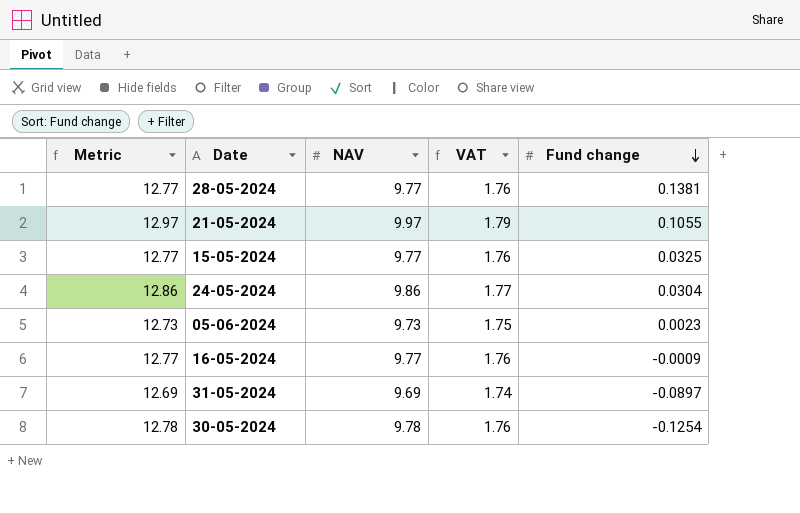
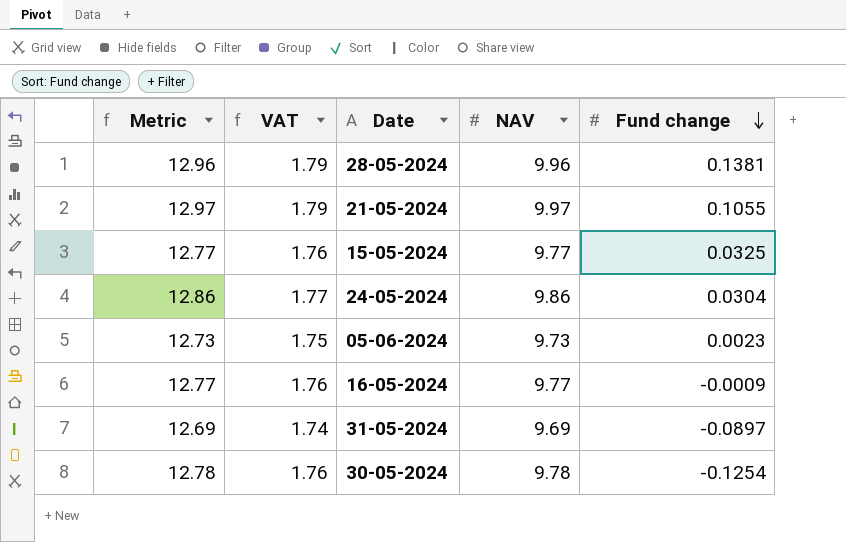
column VAT | position: 4 -> 2
28-05-2024 | Metric: 12.77 -> 12.96
28-05-2024 | VAT: 1.76 -> 1.79
28-05-2024 | NAV: 9.77 -> 9.96

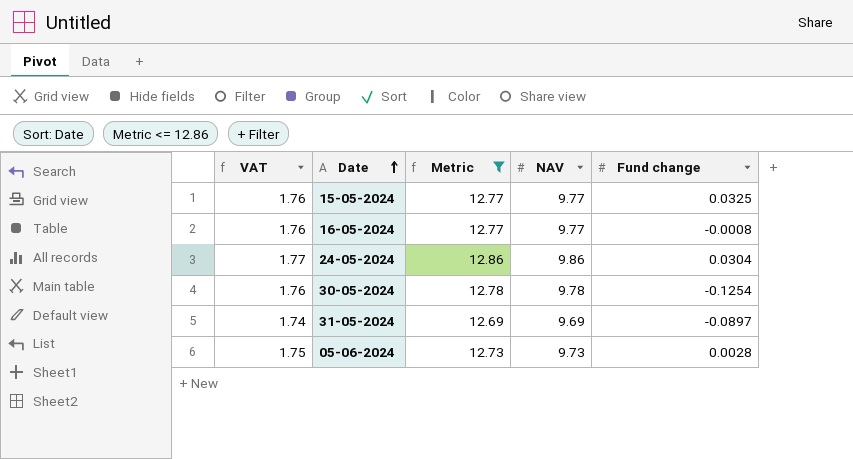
filter: none -> Metric <= 12.86
row order: Fund change descending -> Date ascending
column Metric | position: 1 -> 3
16-05-2024 | Fund change: -0.0009 -> -0.0008
05-06-2024 | Fund change: 0.0023 -> 0.0028

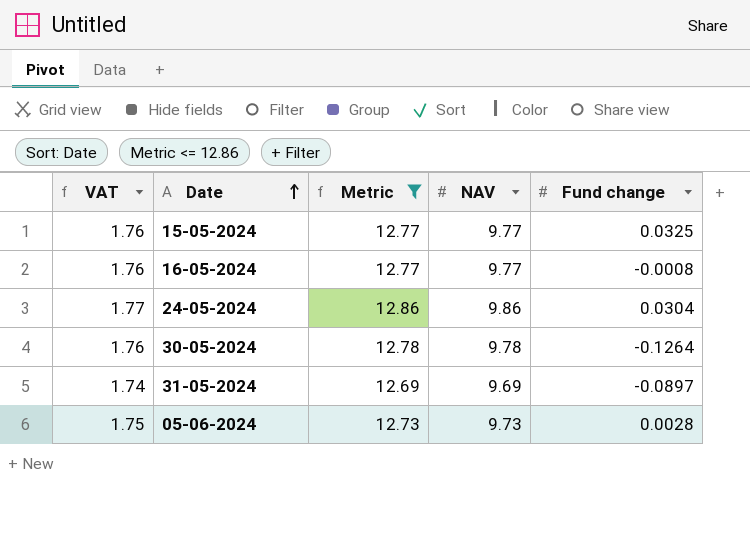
30-05-2024 | Fund change: -0.1254 -> -0.1264

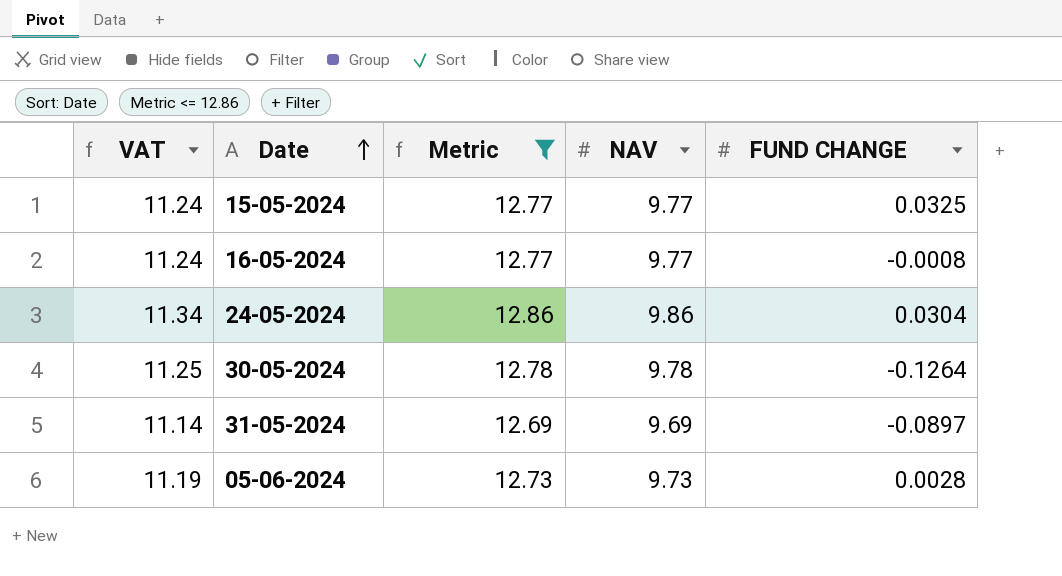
column VAT | formula: [NAV] * 0.18 -> [NAV] * 1.15
column name: Fund change -> FUND CHANGE

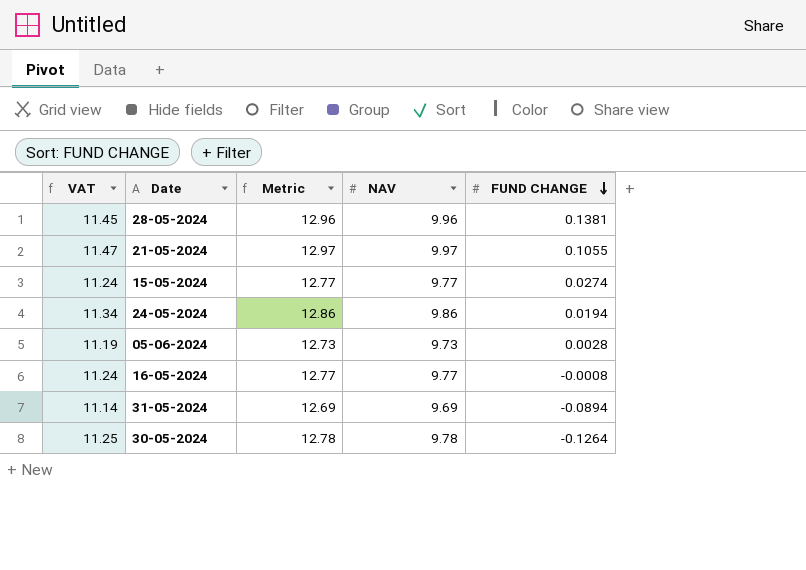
filter: Metric <= 12.86 -> none
row order: Date ascending -> FUND CHANGE descending
15-05-2024 | FUND CHANGE: 0.0325 -> 0.0274
24-05-2024 | FUND CHANGE: 0.0304 -> 0.0194
31-05-2024 | FUND CHANGE: -0.0897 -> -0.0894

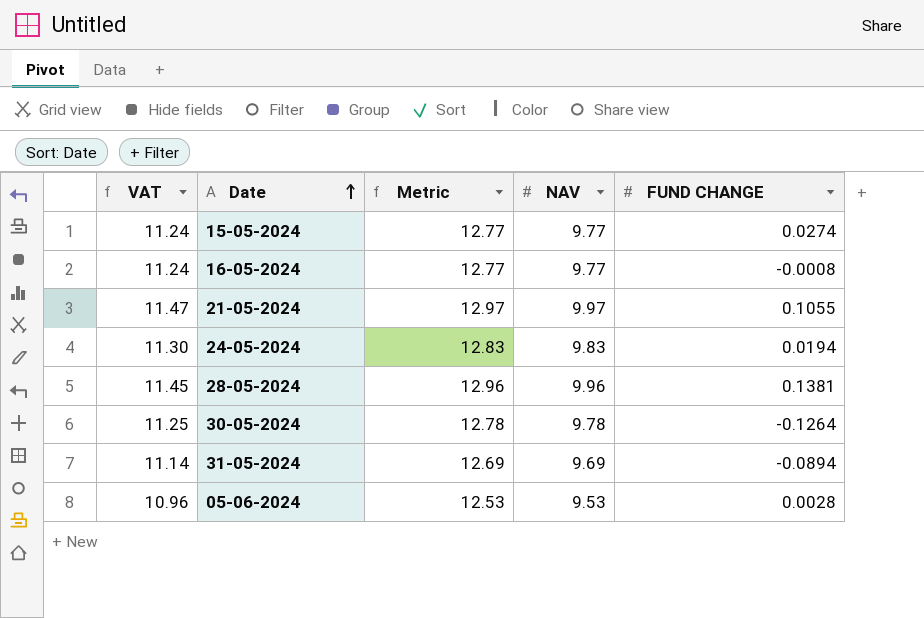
row order: FUND CHANGE descending -> Date ascending
24-05-2024 | VAT: 11.34 -> 11.30
24-05-2024 | Metric: 12.86 -> 12.83
24-05-2024 | NAV: 9.86 -> 9.83
05-06-2024 | VAT: 11.19 -> 10.96
05-06-2024 | Metric: 12.73 -> 12.53
05-06-2024 | NAV: 9.73 -> 9.53

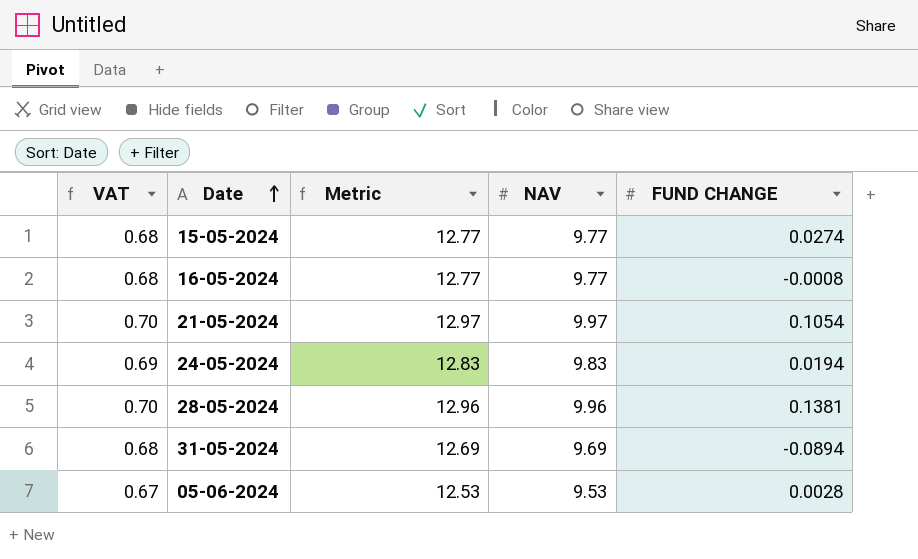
column VAT | formula: [NAV] * 1.15 -> [NAV] * 0.07
row 30-05-2024: 11.25 | 12.78 | 9.78 | -0.1264 -> none
21-05-2024 | FUND CHANGE: 0.1055 -> 0.1054

